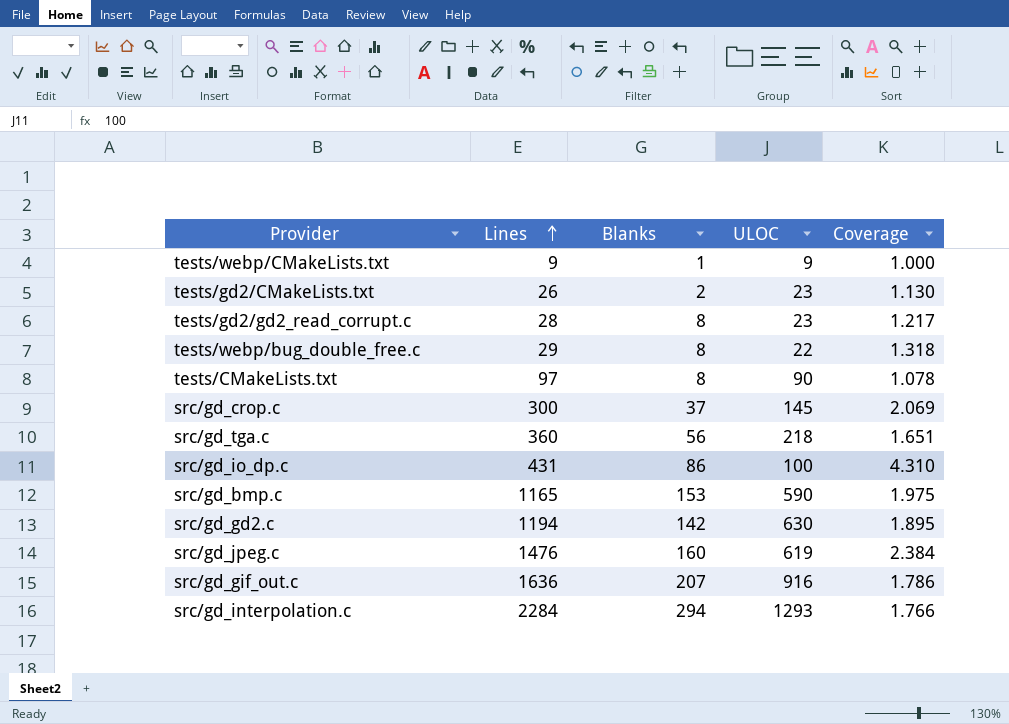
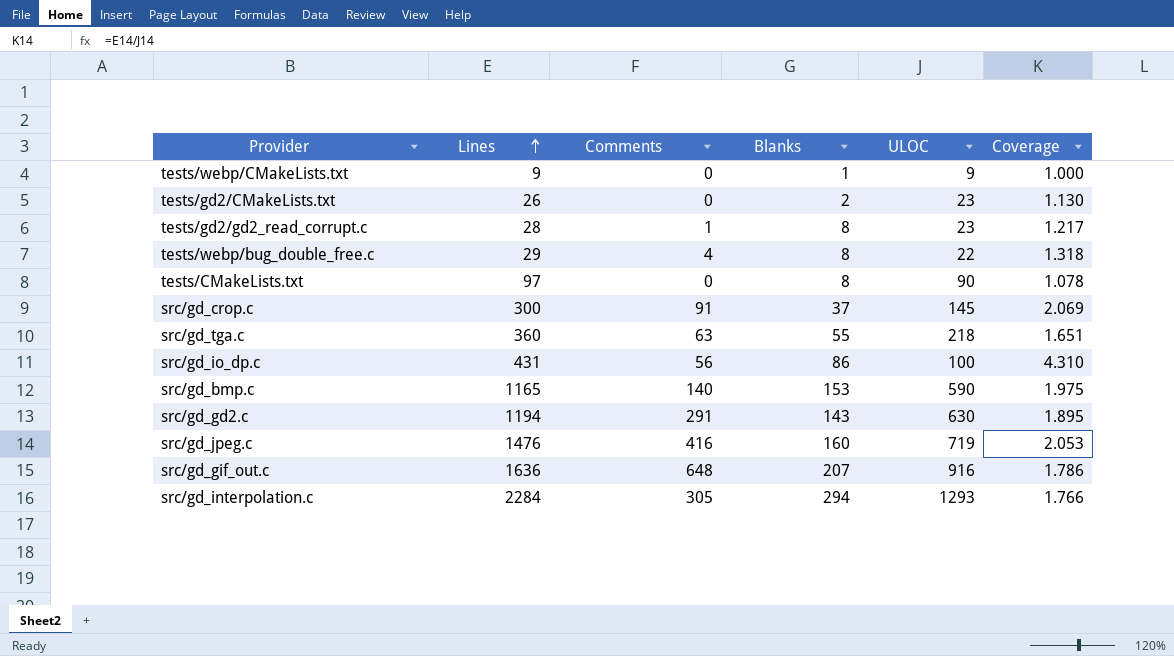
column Comments | position: none -> 3
src/gd_tga.c | Blanks: 56 -> 55
src/gd_gd2.c | Blanks: 142 -> 143
src/gd_jpeg.c | ULOC: 619 -> 719
src/gd_jpeg.c | Coverage: 2.384 -> 2.053

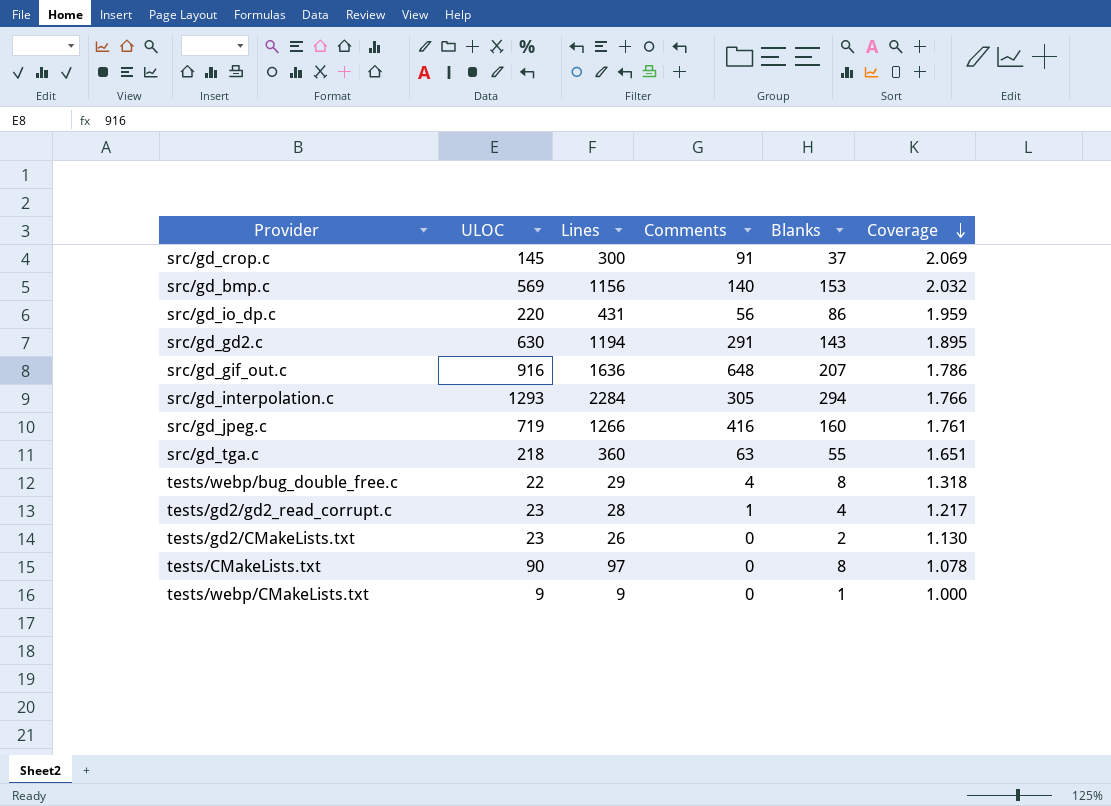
row order: Lines ascending -> Coverage descending
column ULOC | position: 5 -> 2
src/gd_bmp.c | ULOC: 590 -> 569
src/gd_bmp.c | Lines: 1165 -> 1156
src/gd_bmp.c | Coverage: 1.975 -> 2.032
src/gd_io_dp.c | ULOC: 100 -> 220
src/gd_io_dp.c | Coverage: 4.310 -> 1.959
src/gd_jpeg.c | Lines: 1476 -> 1266
src/gd_jpeg.c | Coverage: 2.053 -> 1.761
tests/gd2/gd2_read_corrupt.c | Blanks: 8 -> 4

